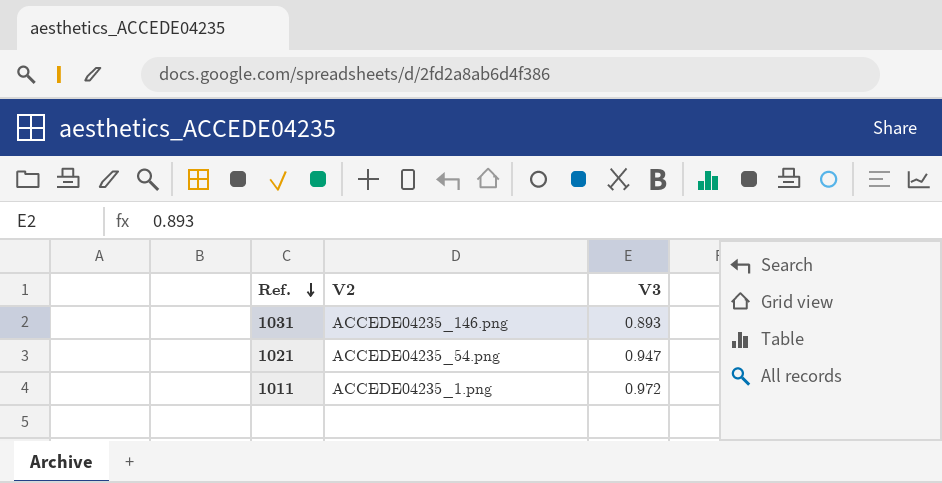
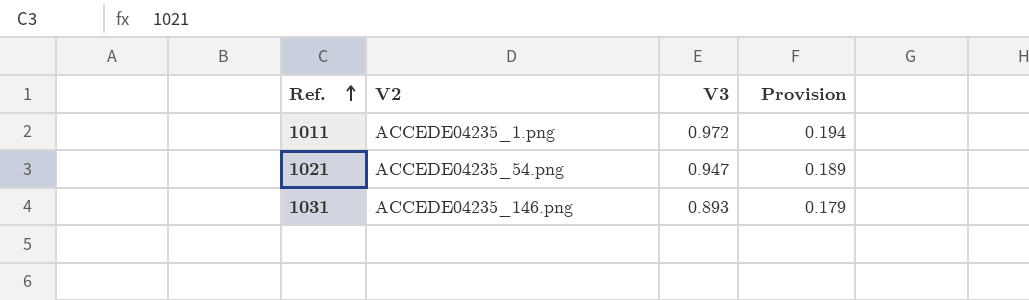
row order: Ref. descending -> Ref. ascending
column Provision | formula: none -> [V3] * 0.2

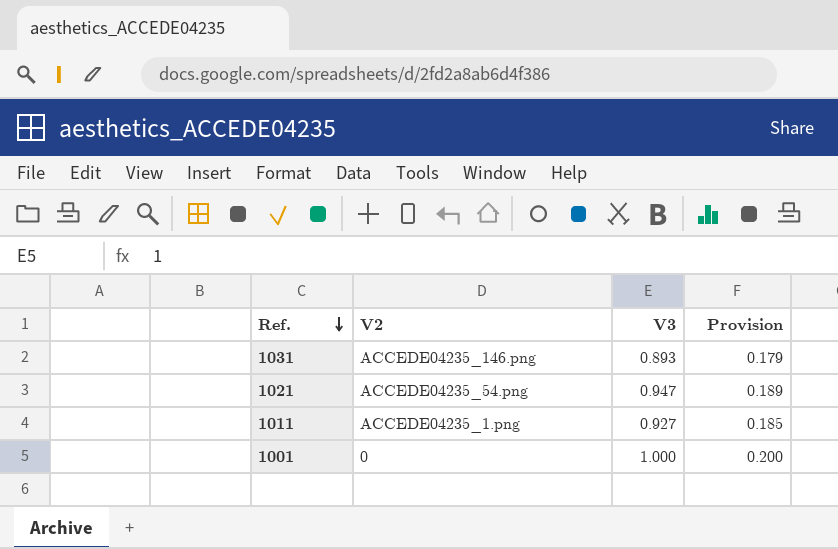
row order: Ref. ascending -> Ref. descending
1011 | V3: 0.972 -> 0.927
1011 | Provision: 0.194 -> 0.185
row 1001: none -> 0 | 1.000 | 0.200

